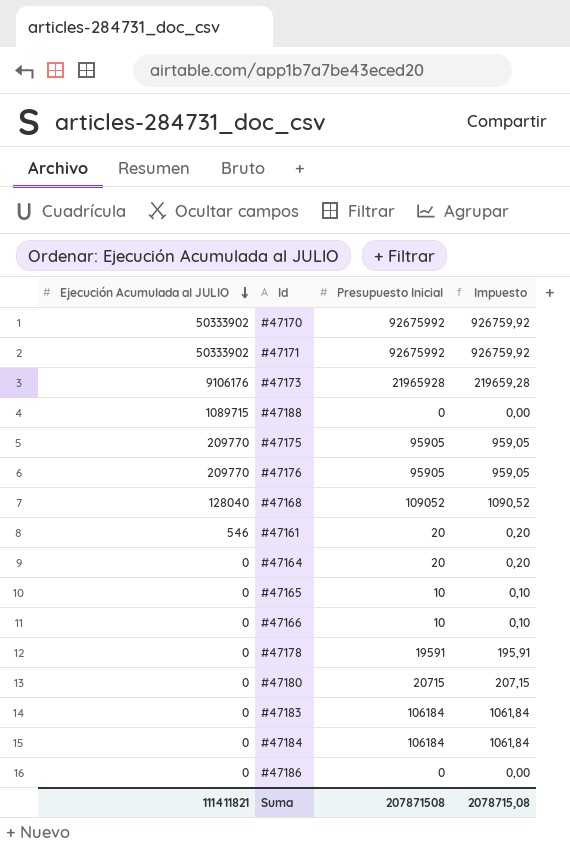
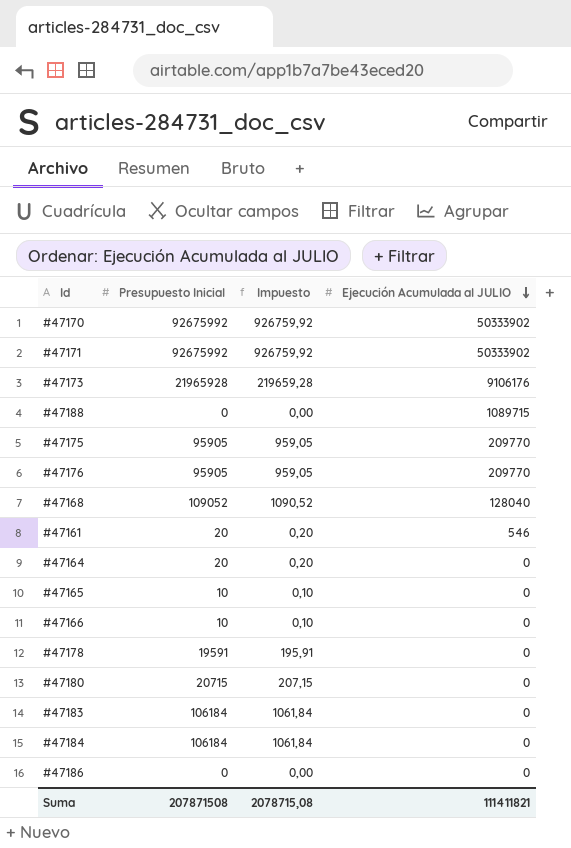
column Ejecución Acumulada al JULIO | position: 1 -> 4

